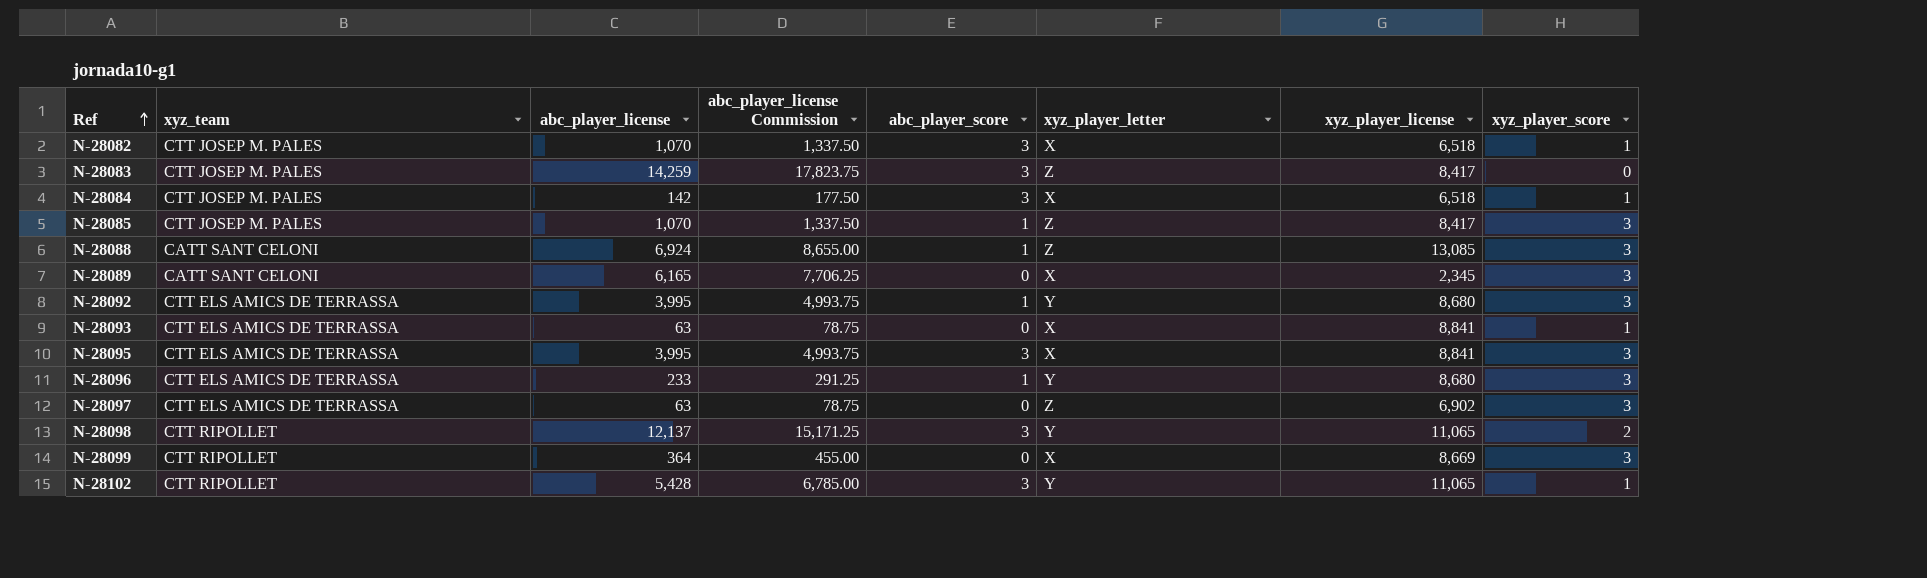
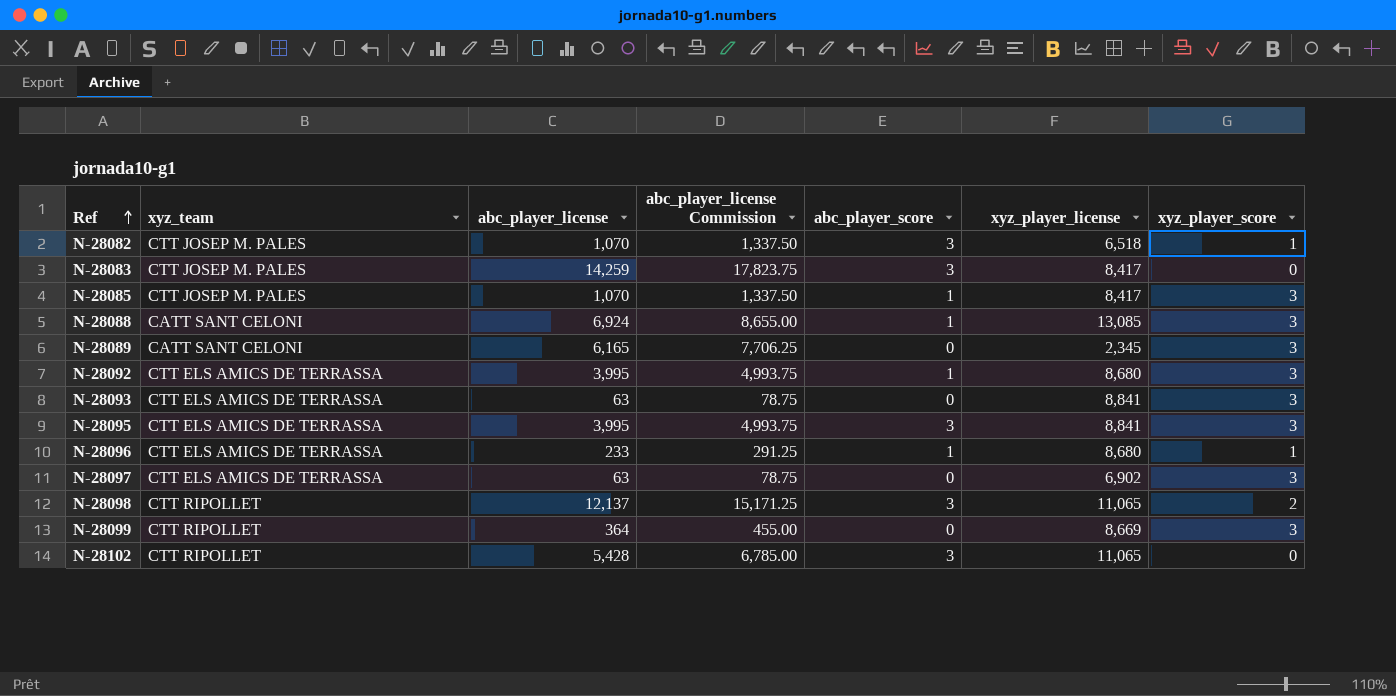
column xyz_player_letter | position: 6 -> none
row N-28084: CTT JOSEP M. PALES | 142 | 177.50 | 3 | X | 6,518 | 1 -> none
N-28093 | xyz_player_score: 1 -> 3
N-28096 | xyz_player_score: 3 -> 1
N-28102 | xyz_player_score: 1 -> 0

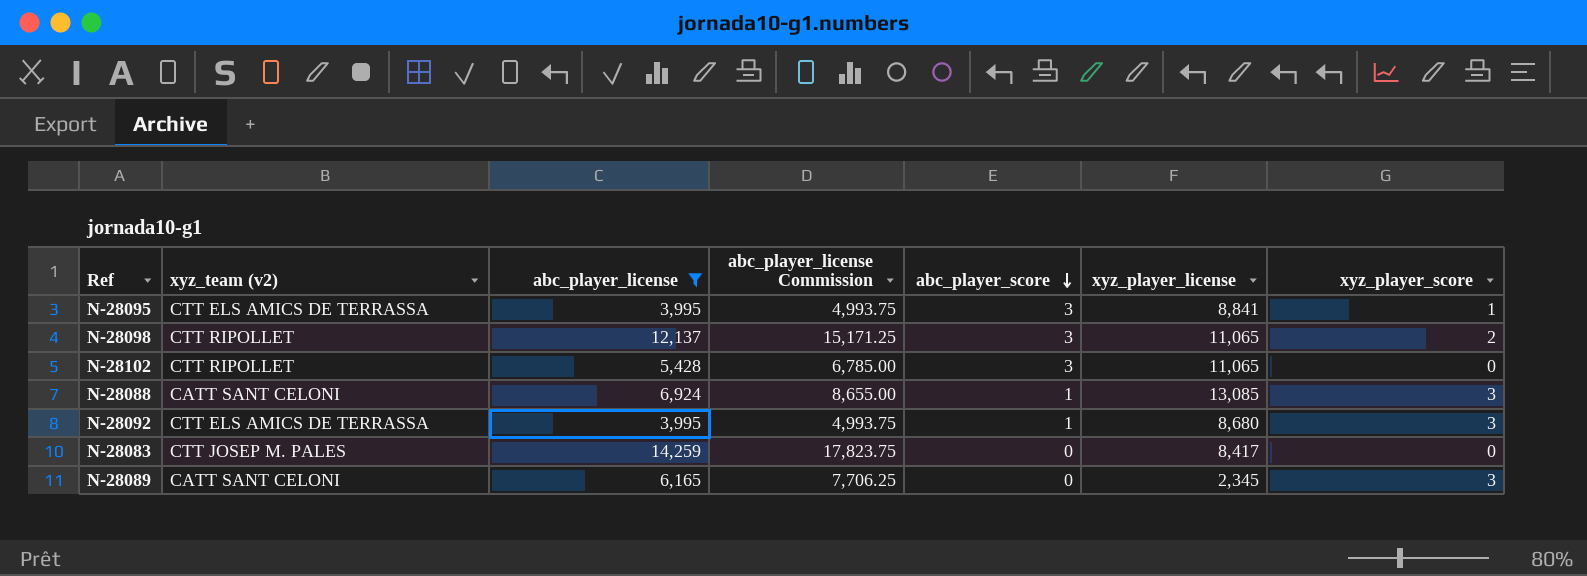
filter: none -> abc_player_license >= 3,995
row order: Ref ascending -> abc_player_score descending
column name: xyz_team -> xyz_team (v2)
N-28095 | xyz_player_score: 3 -> 1
N-28083 | abc_player_score: 3 -> 0

